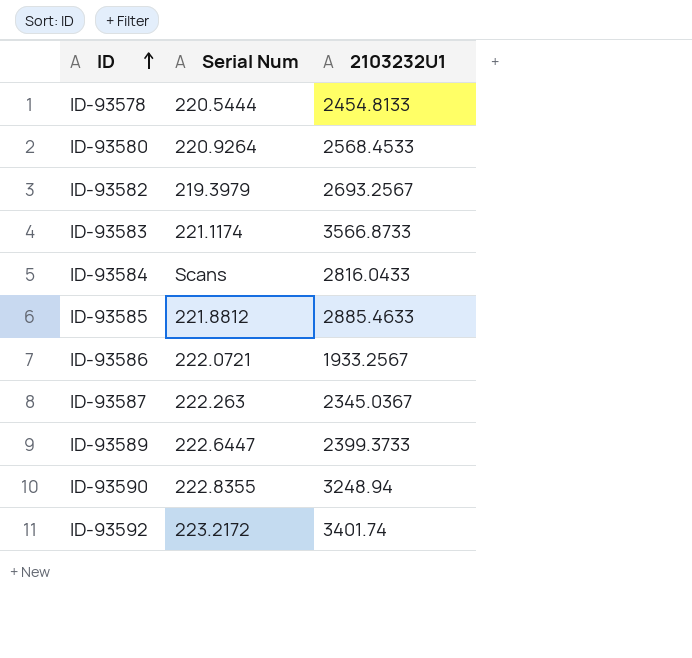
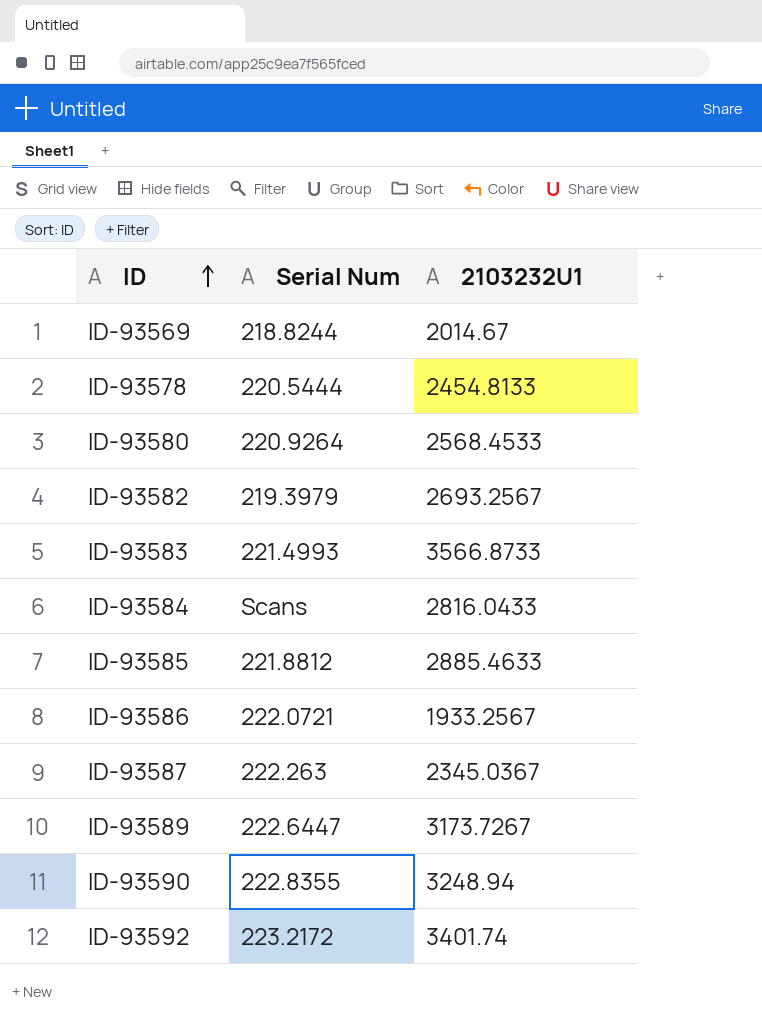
row ID-93569: none -> 218.8244 | 2014.67
ID-93583 | Serial Num: 221.1174 -> 221.4993
ID-93589 | 2103232U1: 2399.3733 -> 3173.7267

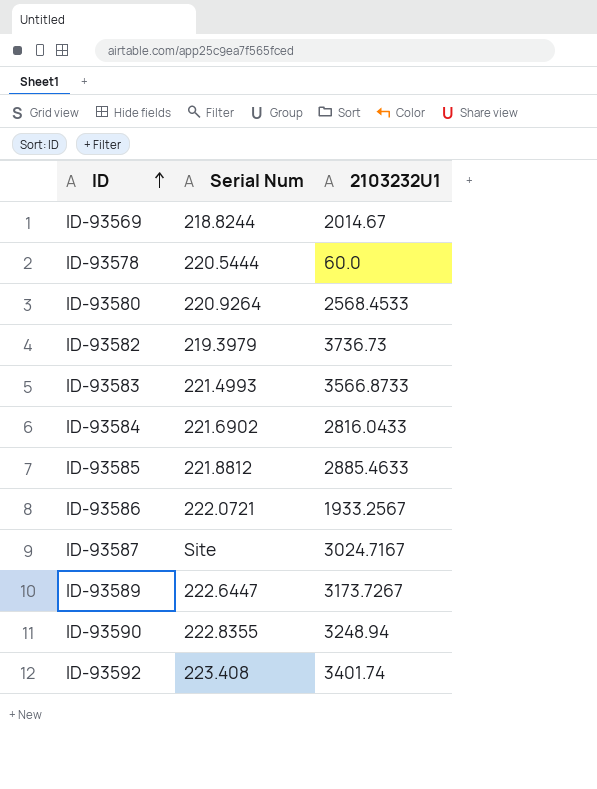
ID-93578 | 2103232U1: 2454.8133 -> 60.0
ID-93582 | 2103232U1: 2693.2567 -> 3736.73
ID-93584 | Serial Num: Scans -> 221.6902
ID-93587 | Serial Num: 222.263 -> Site
ID-93587 | 2103232U1: 2345.0367 -> 3024.7167
ID-93592 | Serial Num: 223.2172 -> 223.408

